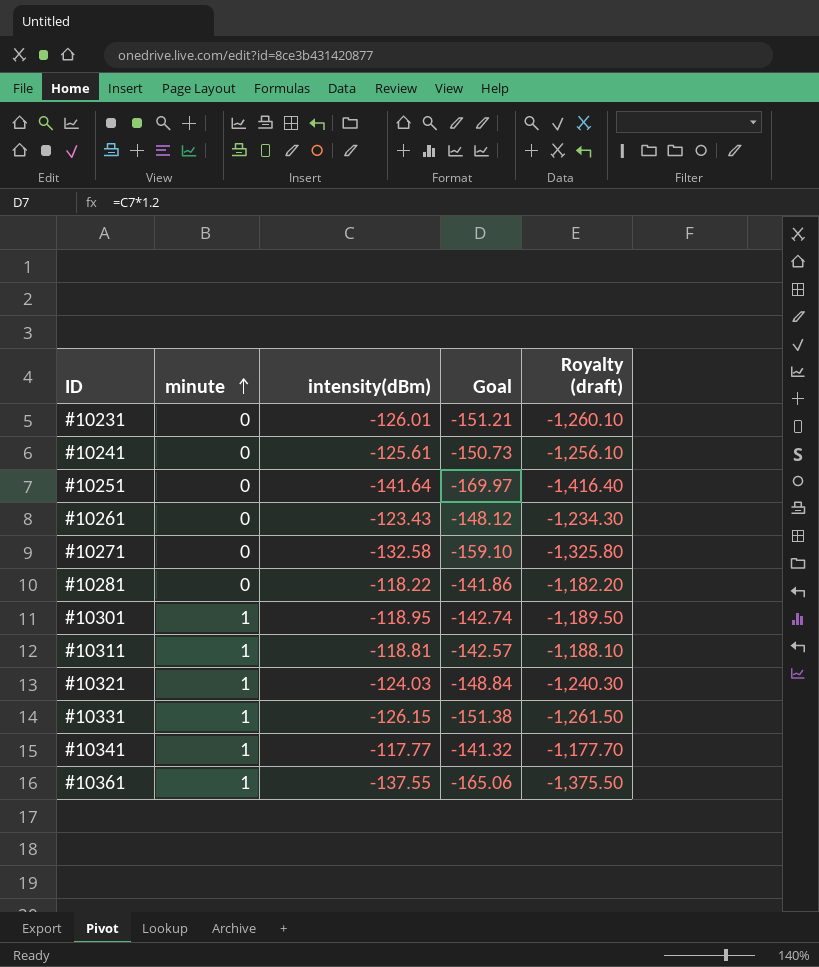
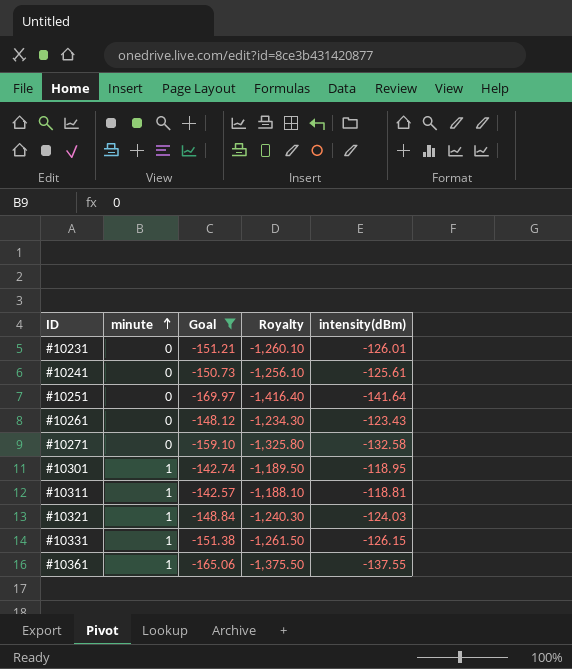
filter: none -> Goal <= -142.57
column name: Royalty (draft) -> Royalty
column intensity(dBm) | position: 3 -> 5

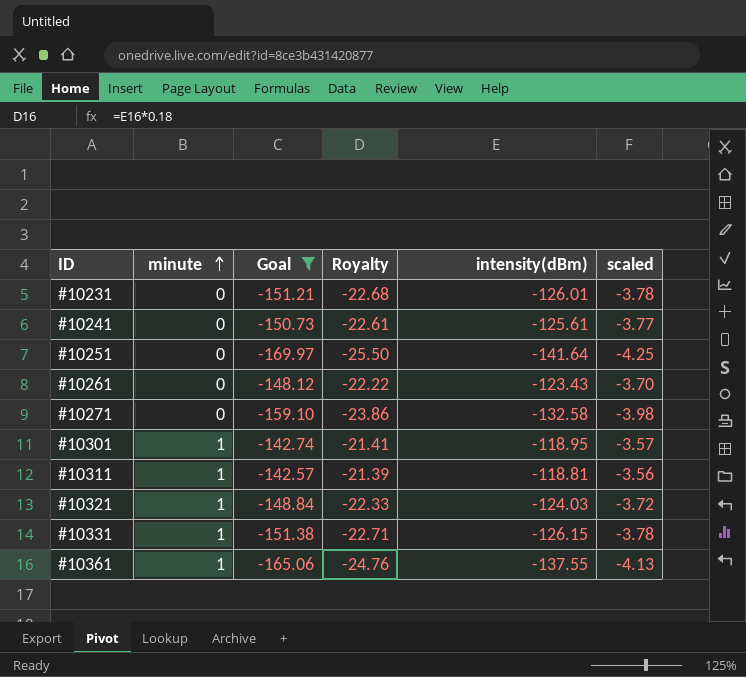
column Royalty | formula: [intensity(dBm)] * 10 -> [intensity(dBm)] * 0.18
column scaled | formula: none -> [intensity(dBm)] * 0.03

